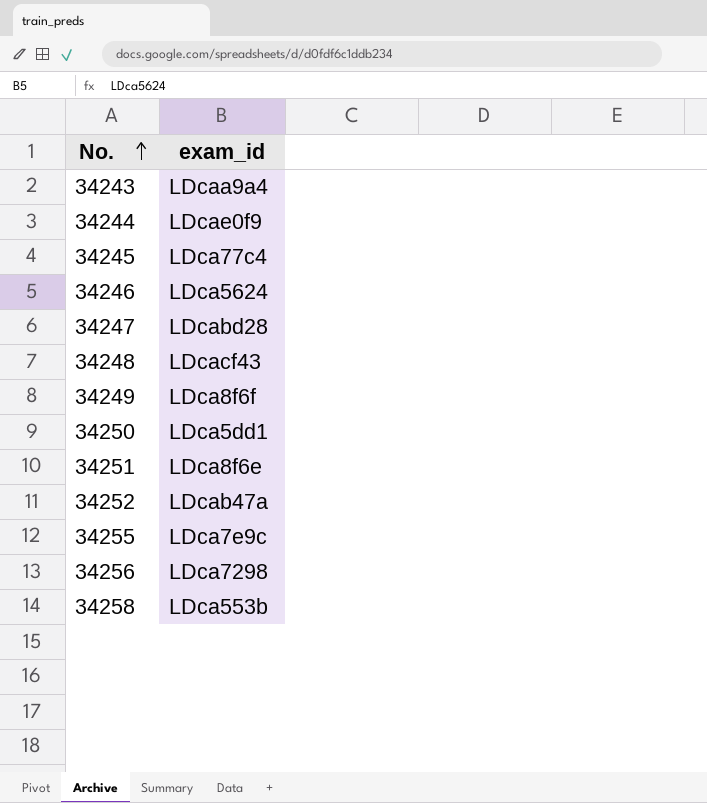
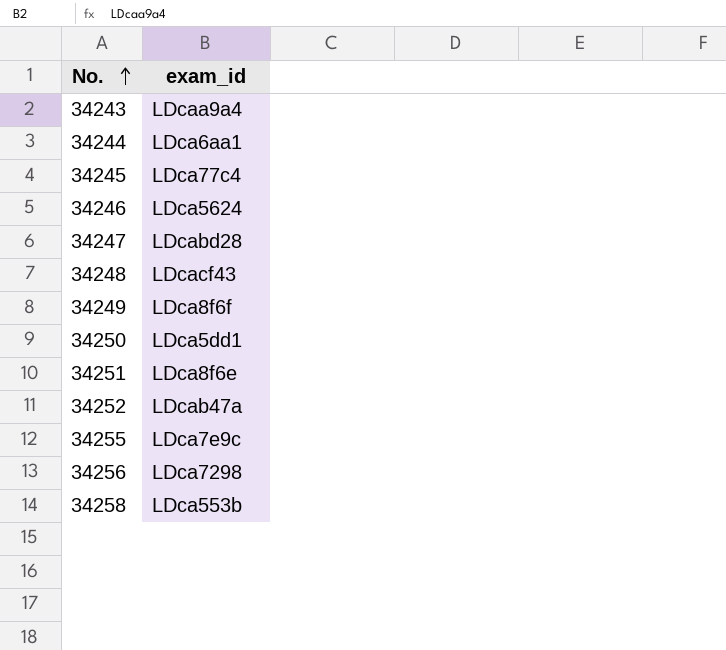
34244 | exam_id: LDcae0f9 -> LDca6aa1

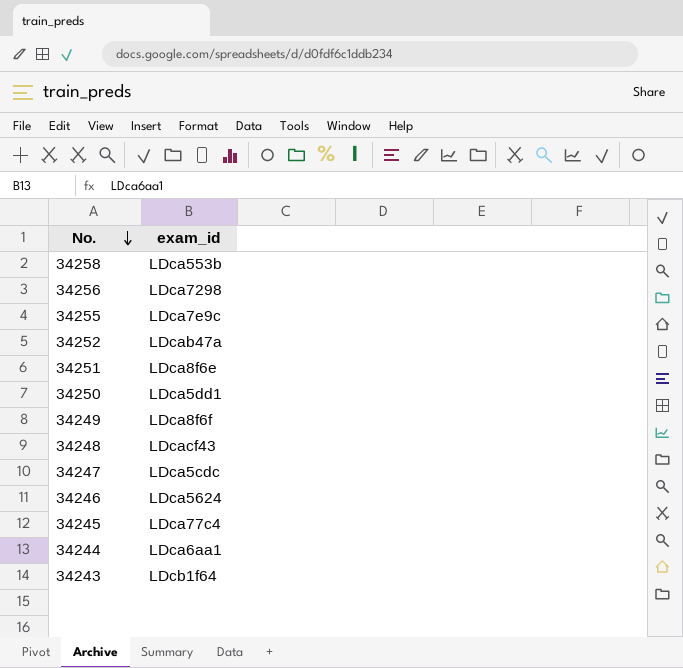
row order: No. ascending -> No. descending
34247 | exam_id: LDcabd28 -> LDca5cdc
34243 | exam_id: LDcaa9a4 -> LDcb1f64

